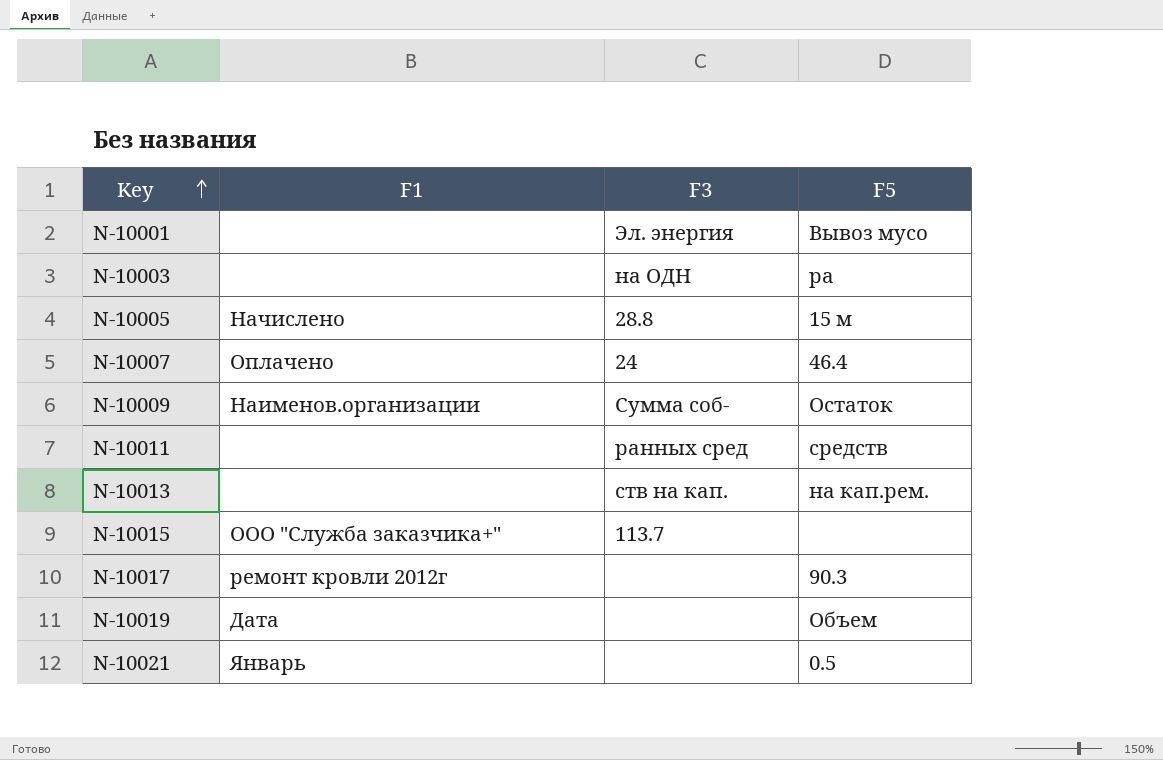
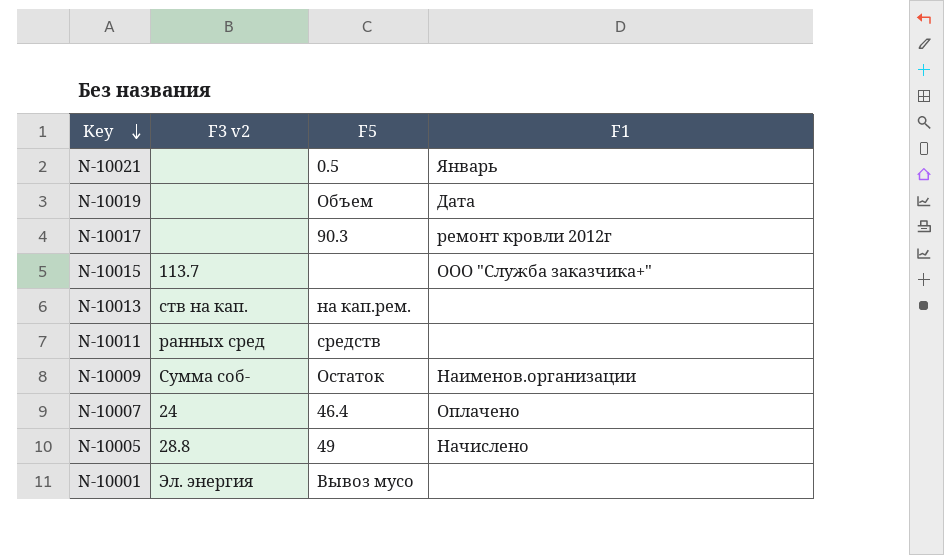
row order: Key ascending -> Key descending
column name: F3 -> F3 v2
column F1 | position: 2 -> 4
row N-10003: none | на ОДН | ра -> none
N-10005 | F5: 15 м -> 49

